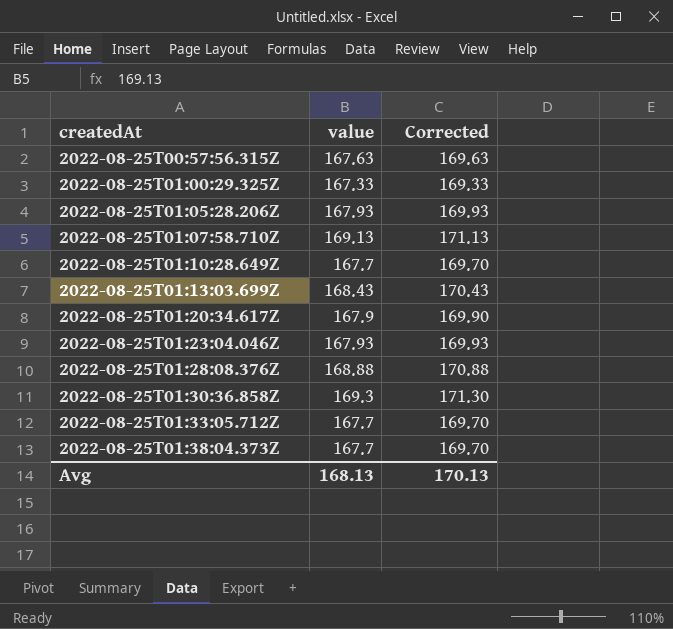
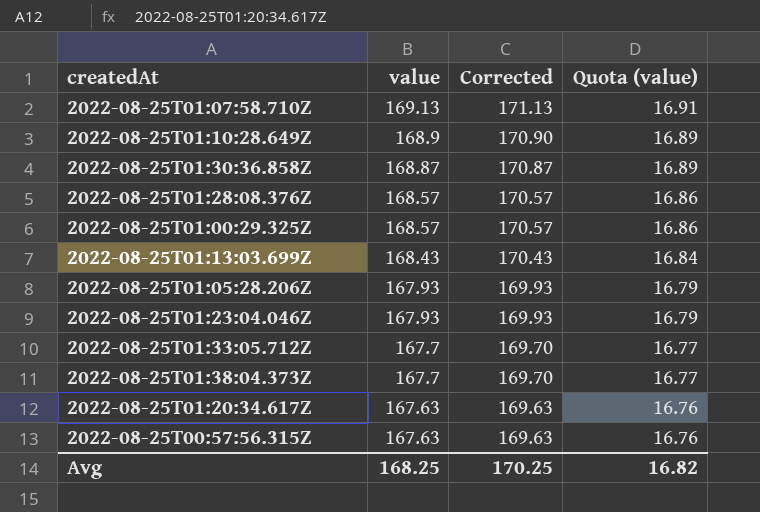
row order: createdAt ascending -> value descending
column Quota (value) | formula: none -> [value] * 0.1
2022-08-25T01:10:28.649Z | value: 167.7 -> 168.9
2022-08-25T01:10:28.649Z | Corrected: 169.70 -> 170.90
2022-08-25T01:30:36.858Z | value: 169.3 -> 168.87
2022-08-25T01:30:36.858Z | Corrected: 171.30 -> 170.87
2022-08-25T01:28:08.376Z | value: 168.88 -> 168.57
2022-08-25T01:28:08.376Z | Corrected: 170.88 -> 170.57
2022-08-25T01:00:29.325Z | value: 167.33 -> 168.57
2022-08-25T01:00:29.325Z | Corrected: 169.33 -> 170.57
2022-08-25T01:20:34.617Z | value: 167.9 -> 167.63
2022-08-25T01:20:34.617Z | Corrected: 169.90 -> 169.63
Avg | value: 168.13 -> 168.25
Avg | Corrected: 170.13 -> 170.25

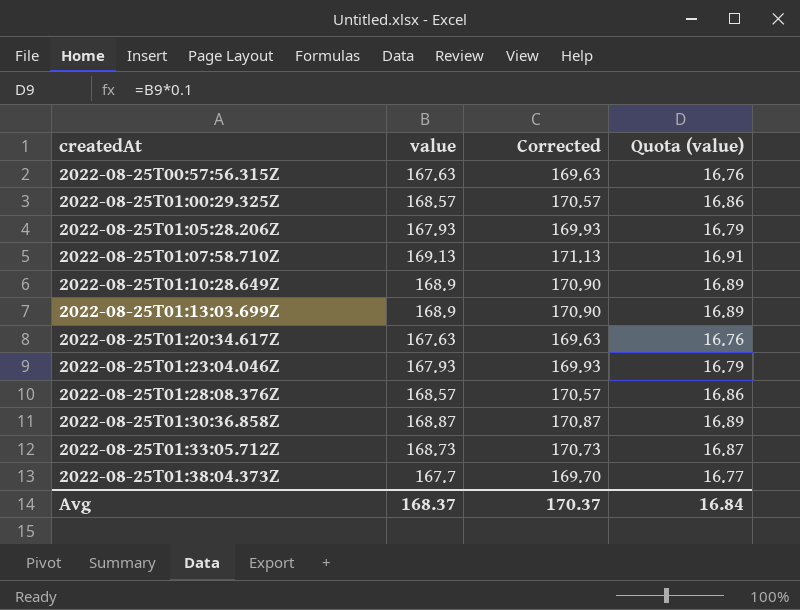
row order: value descending -> createdAt ascending
2022-08-25T01:13:03.699Z | value: 168.43 -> 168.9
2022-08-25T01:13:03.699Z | Corrected: 170.43 -> 170.90
2022-08-25T01:13:03.699Z | Quota (value): 16.84 -> 16.89
2022-08-25T01:33:05.712Z | value: 167.7 -> 168.73
2022-08-25T01:33:05.712Z | Corrected: 169.70 -> 170.73
2022-08-25T01:33:05.712Z | Quota (value): 16.77 -> 16.87
Avg | value: 168.25 -> 168.37
Avg | Corrected: 170.25 -> 170.37
Avg | Quota (value): 16.82 -> 16.84

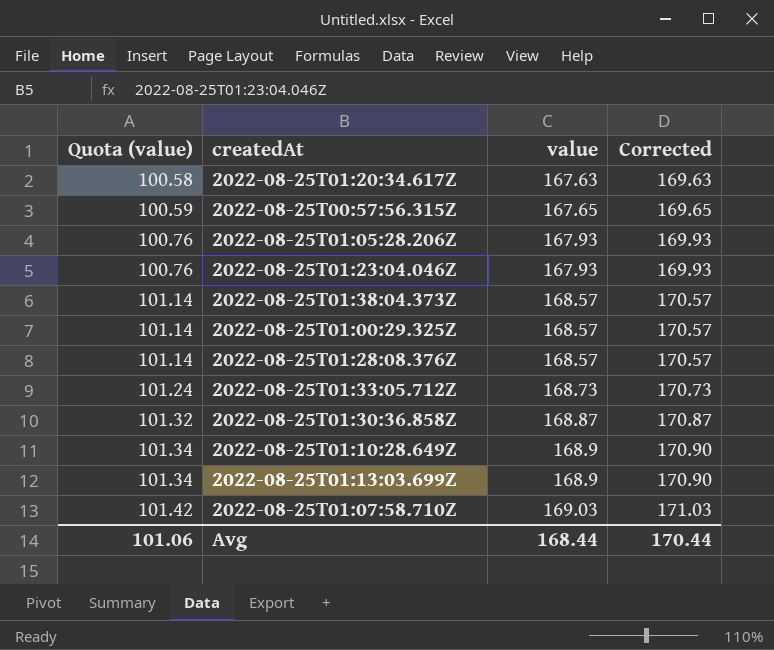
row order: createdAt ascending -> Quota (value) ascending
column Quota (value) | formula: [value] * 0.1 -> [value] * 0.6
column Quota (value) | position: 4 -> 1
2022-08-25T00:57:56.315Z | value: 167.63 -> 167.65
2022-08-25T00:57:56.315Z | Corrected: 169.63 -> 169.65
2022-08-25T01:38:04.373Z | value: 167.7 -> 168.57
2022-08-25T01:38:04.373Z | Corrected: 169.70 -> 170.57
2022-08-25T01:07:58.710Z | value: 169.13 -> 169.03
2022-08-25T01:07:58.710Z | Corrected: 171.13 -> 171.03
Avg | Quota (value): 16.84 -> 101.06
Avg | value: 168.37 -> 168.44
Avg | Corrected: 170.37 -> 170.44

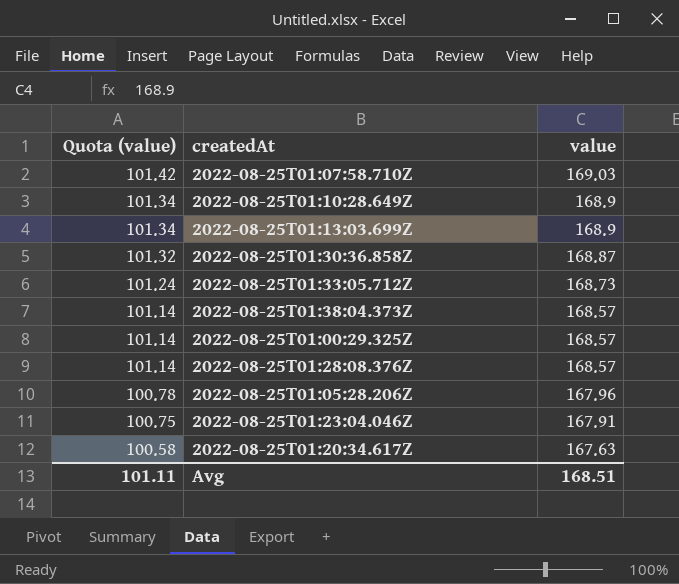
row order: Quota (value) ascending -> Quota (value) descending
column Corrected | formula: [value] + 2 -> none
row 2022-08-25T00:57:56.315Z: 100.59 | 167.65 | 169.65 -> none
2022-08-25T01:05:28.206Z | Quota (value): 100.76 -> 100.78
2022-08-25T01:05:28.206Z | value: 167.93 -> 167.96
2022-08-25T01:23:04.046Z | Quota (value): 100.76 -> 100.75
2022-08-25T01:23:04.046Z | value: 167.93 -> 167.91
Avg | Quota (value): 101.06 -> 101.11
Avg | value: 168.44 -> 168.51

